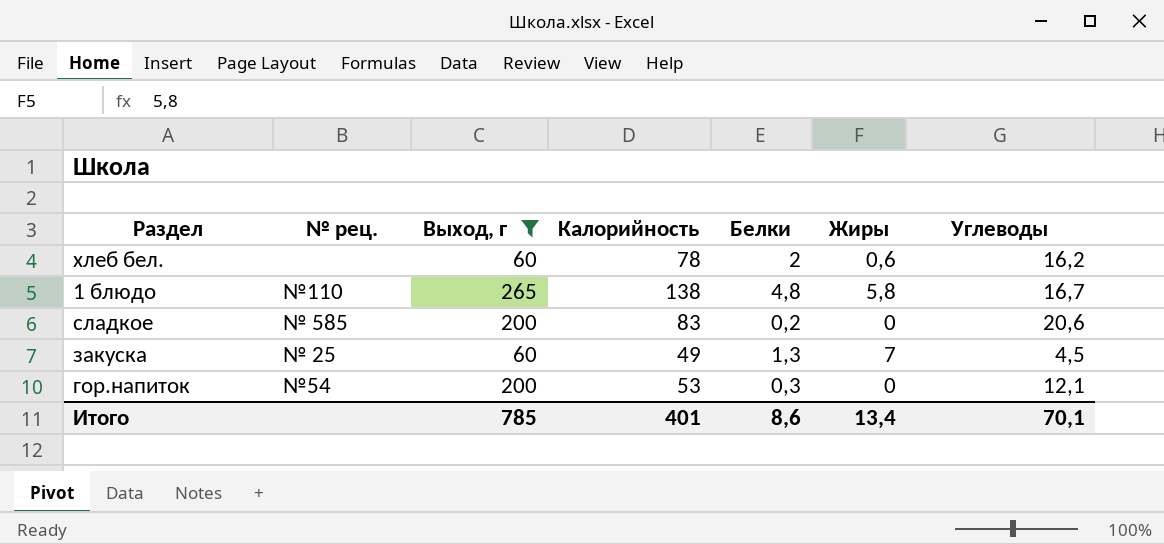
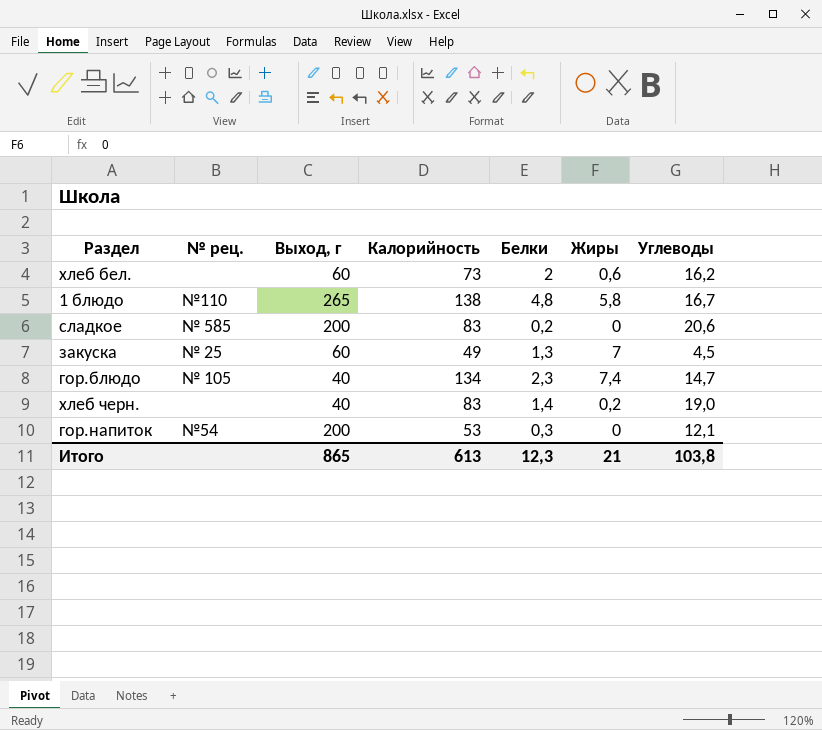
filter: Выход, г != 40 -> none
хлеб бел. | Калорийность: 78 -> 73
Итого | Выход, г: 785 -> 865
Итого | Калорийность: 401 -> 613
Итого | Белки: 8,6 -> 12,3
Итого | Жиры: 13,4 -> 21
Итого | Углеводы: 70,1 -> 103,8

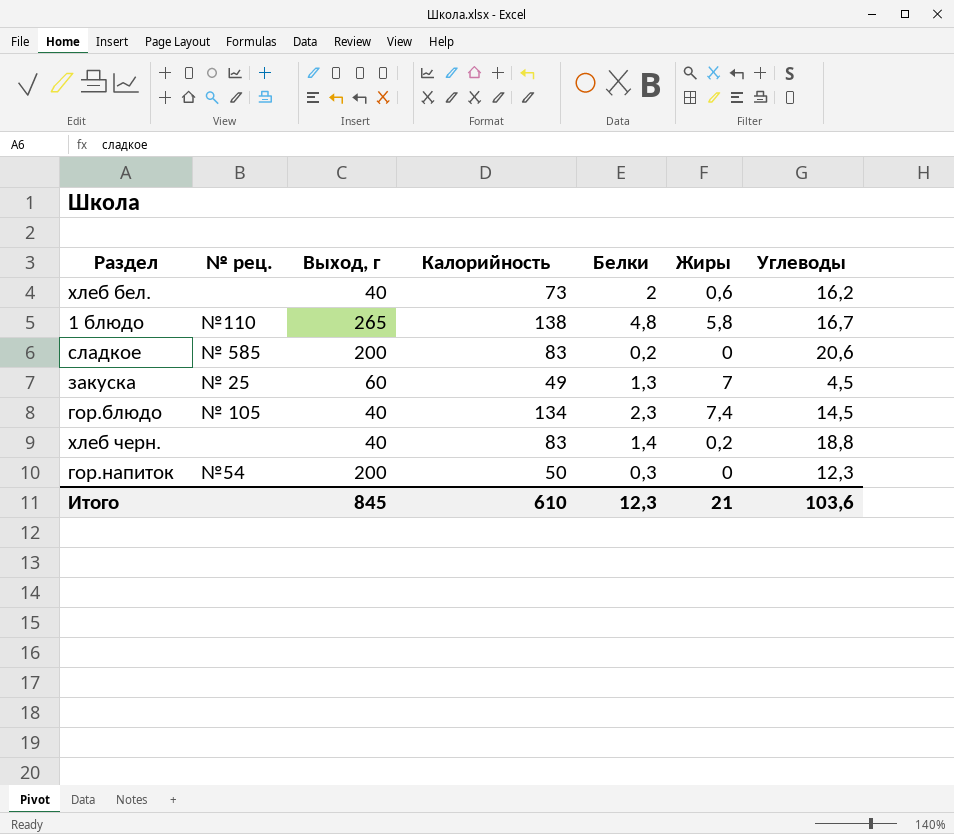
хлеб бел. | Выход, г: 60 -> 40
гор.блюдо | Углеводы: 14,7 -> 14,5
хлеб черн. | Углеводы: 19,0 -> 18,8
гор.напиток | Калорийность: 53 -> 50
гор.напиток | Углеводы: 12,1 -> 12,3
Итого | Выход, г: 865 -> 845
Итого | Калорийность: 613 -> 610
Итого | Углеводы: 103,8 -> 103,6

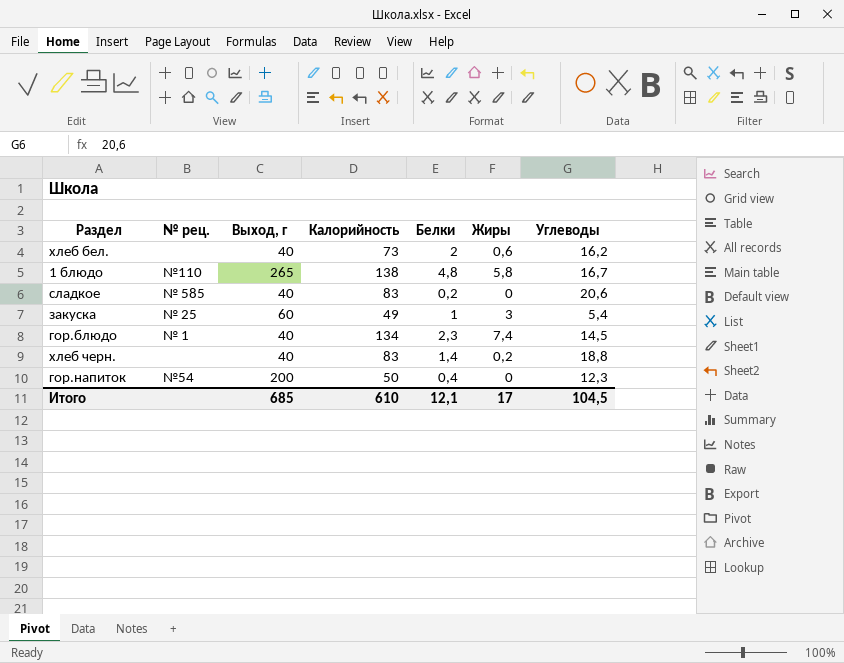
сладкое | Выход, г: 200 -> 40
закуска | Белки: 1,3 -> 1
закуска | Жиры: 7 -> 3
закуска | Углеводы: 4,5 -> 5,4
гор.блюдо | № рец.: № 105 -> № 1
гор.напиток | Белки: 0,3 -> 0,4
Итого | Выход, г: 845 -> 685
Итого | Белки: 12,3 -> 12,1
Итого | Жиры: 21 -> 17
Итого | Углеводы: 103,6 -> 104,5

